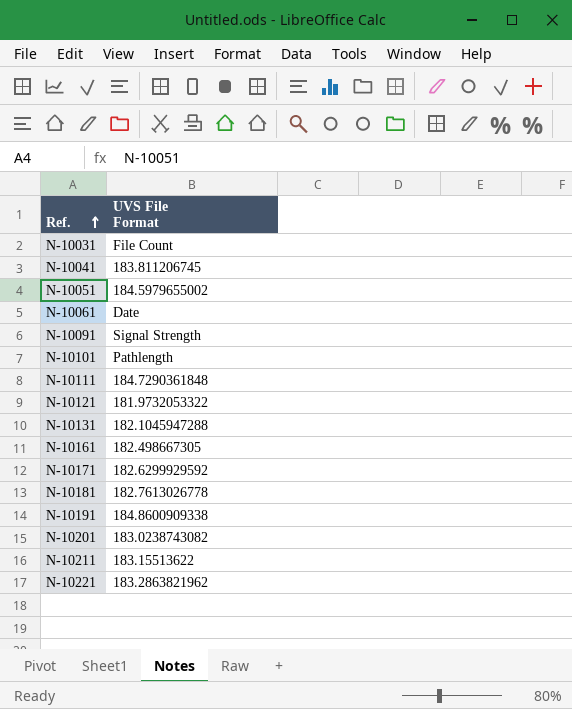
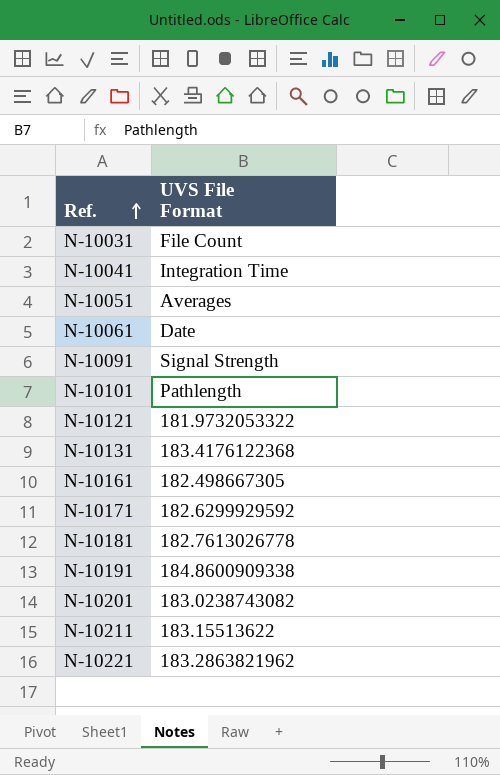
row N-10111: 184.7290361848 -> none
N-10041 | UVS File Format: 183.811206745 -> Integration Time
N-10051 | UVS File Format: 184.5979655002 -> Averages
N-10131 | UVS File Format: 182.1045947288 -> 183.4176122368

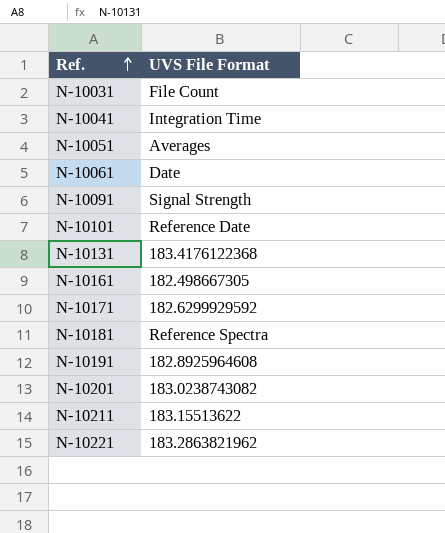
row N-10121: 181.9732053322 -> none
N-10101 | UVS File Format: Pathlength -> Reference Date
N-10181 | UVS File Format: 182.7613026778 -> Reference Spectra
N-10191 | UVS File Format: 184.8600909338 -> 182.8925964608

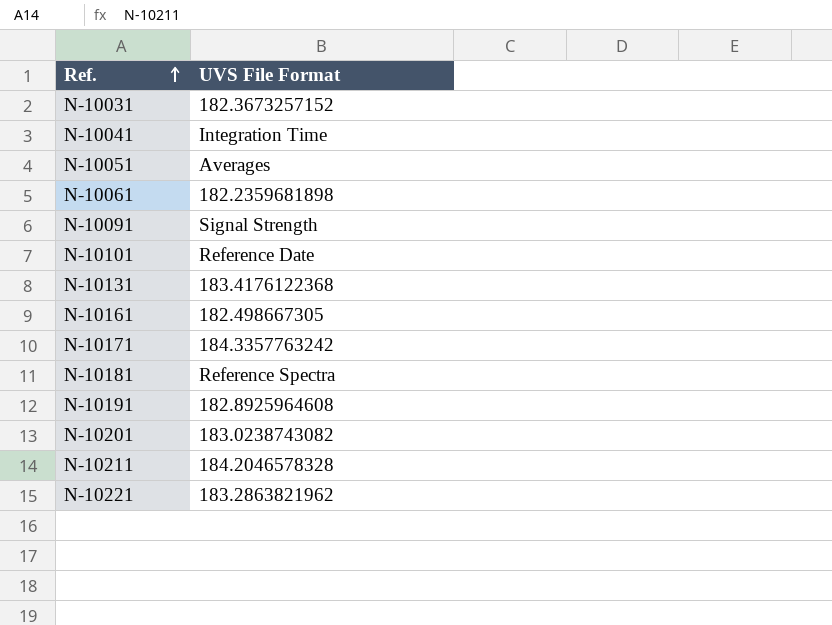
N-10031 | UVS File Format: File Count -> 182.3673257152
N-10061 | UVS File Format: Date -> 182.2359681898
N-10171 | UVS File Format: 182.6299929592 -> 184.3357763242
N-10211 | UVS File Format: 183.15513622 -> 184.2046578328

